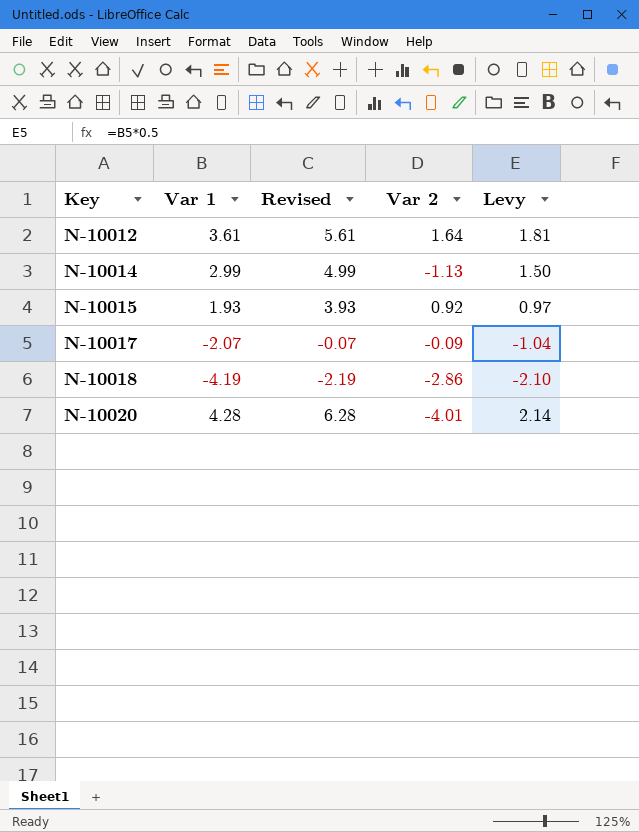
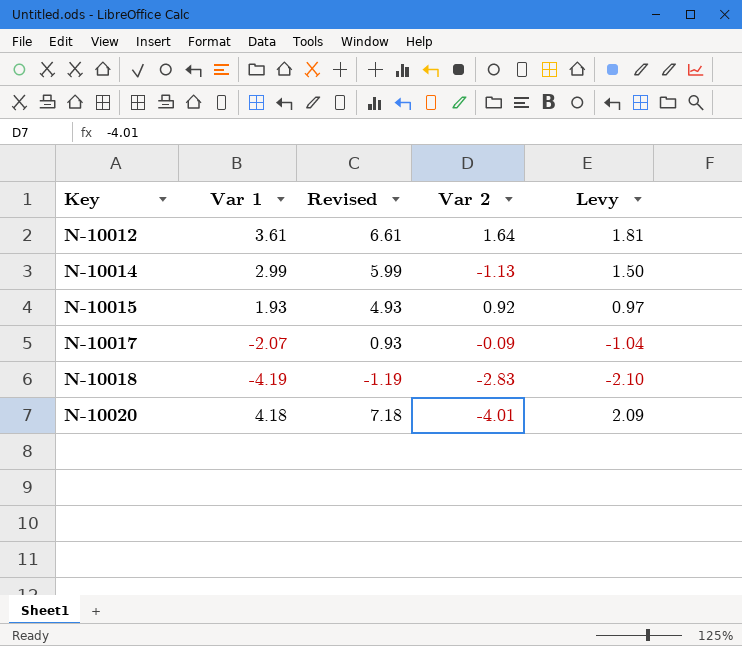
column Revised | formula: [Var 1] + 2 -> [Var 1] + 3
N-10018 | Var 2: -2.86 -> -2.83
N-10020 | Var 1: 4.28 -> 4.18
N-10020 | Levy: 2.14 -> 2.09

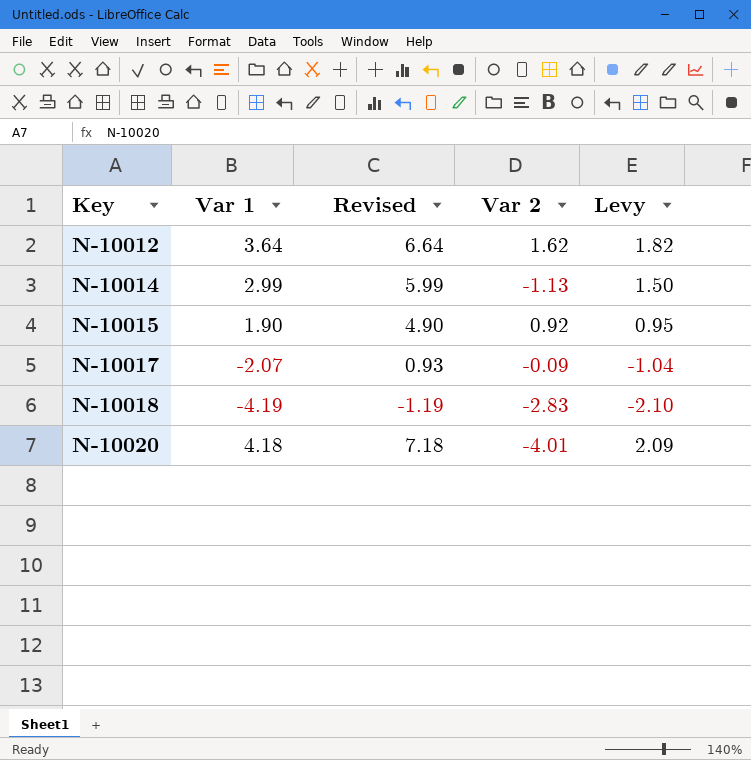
N-10012 | Var 1: 3.61 -> 3.64
N-10012 | Revised: 6.61 -> 6.64
N-10012 | Var 2: 1.64 -> 1.62
N-10012 | Levy: 1.81 -> 1.82
N-10015 | Var 1: 1.93 -> 1.90
N-10015 | Revised: 4.93 -> 4.90
N-10015 | Levy: 0.97 -> 0.95

